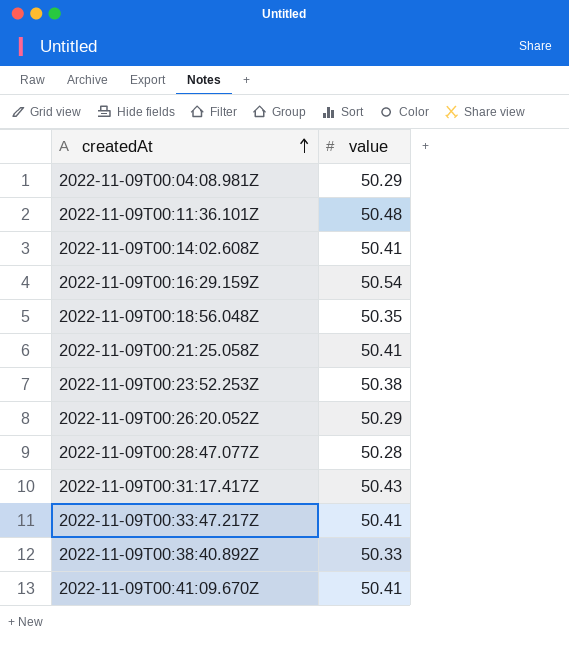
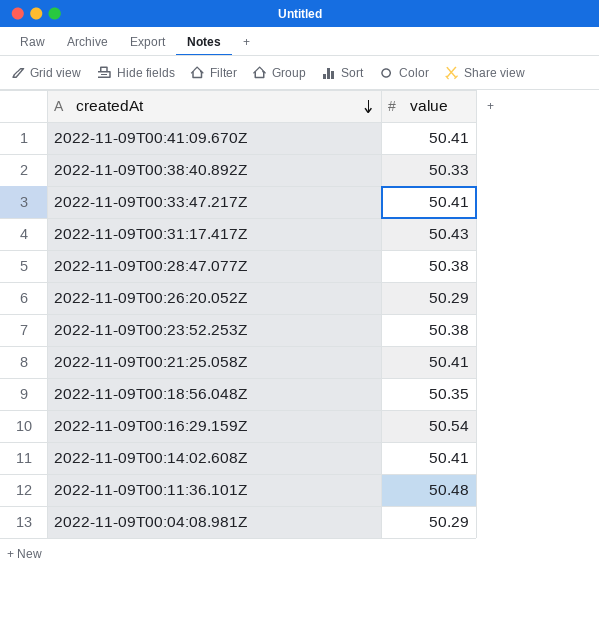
row order: createdAt ascending -> createdAt descending
2022-11-09T00:28:47.077Z | value: 50.28 -> 50.38

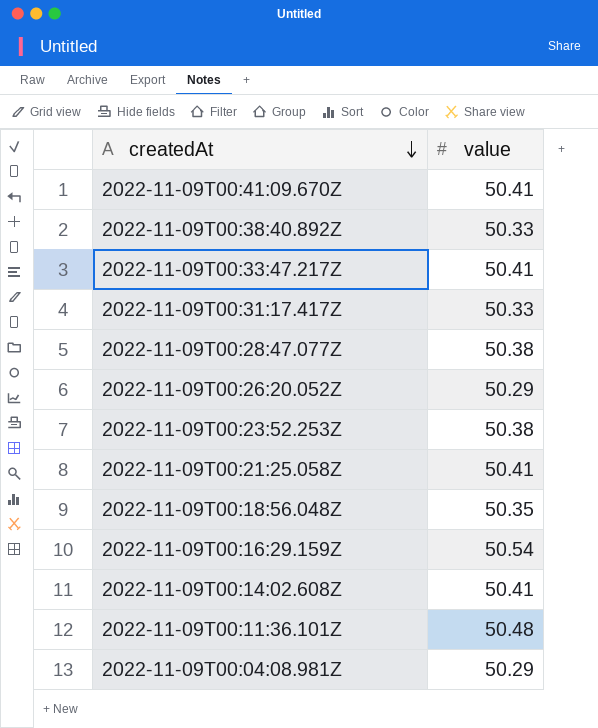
2022-11-09T00:31:17.417Z | value: 50.43 -> 50.33

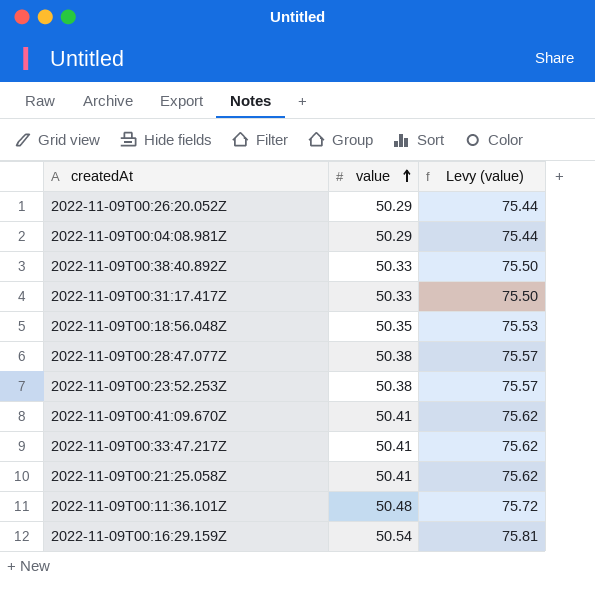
row order: createdAt descending -> value ascending
column Levy (value) | formula: none -> [value] * 1.5
row 2022-11-09T00:14:02.608Z: 50.41 -> none

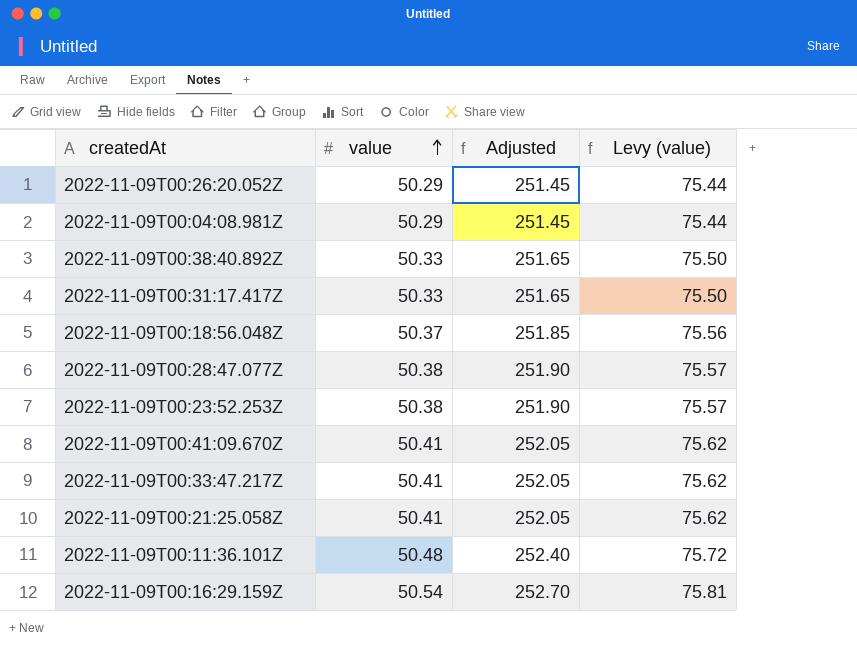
column Adjusted | formula: none -> [value] * 5
2022-11-09T00:18:56.048Z | value: 50.35 -> 50.37
2022-11-09T00:18:56.048Z | Levy (value): 75.53 -> 75.56

